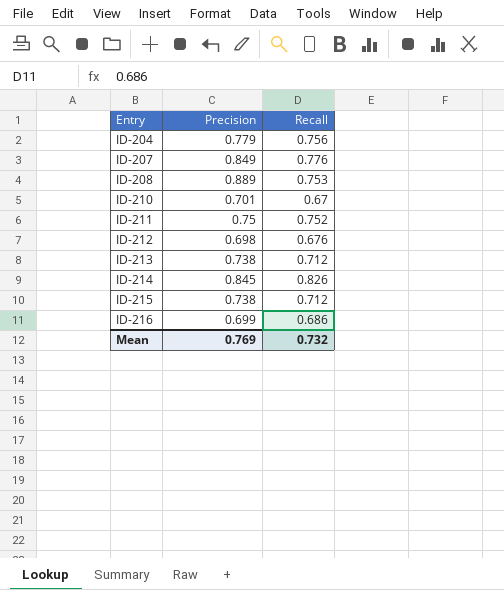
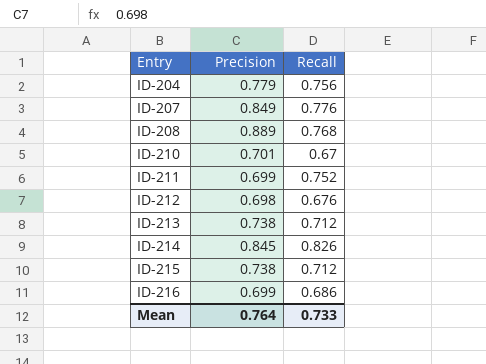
ID-208 | Recall: 0.753 -> 0.768
ID-211 | Precision: 0.75 -> 0.699
Mean | Precision: 0.769 -> 0.764
Mean | Recall: 0.732 -> 0.733

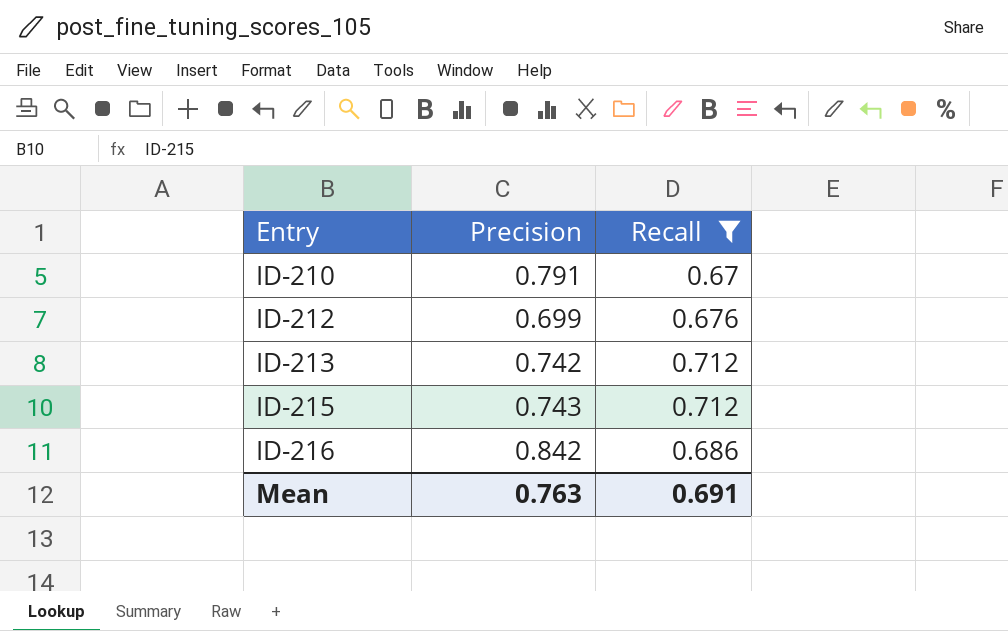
filter: none -> Recall <= 0.712
ID-210 | Precision: 0.701 -> 0.791
ID-212 | Precision: 0.698 -> 0.699
ID-213 | Precision: 0.738 -> 0.742
ID-215 | Precision: 0.738 -> 0.743
ID-216 | Precision: 0.699 -> 0.842
Mean | Precision: 0.764 -> 0.763
Mean | Recall: 0.733 -> 0.691

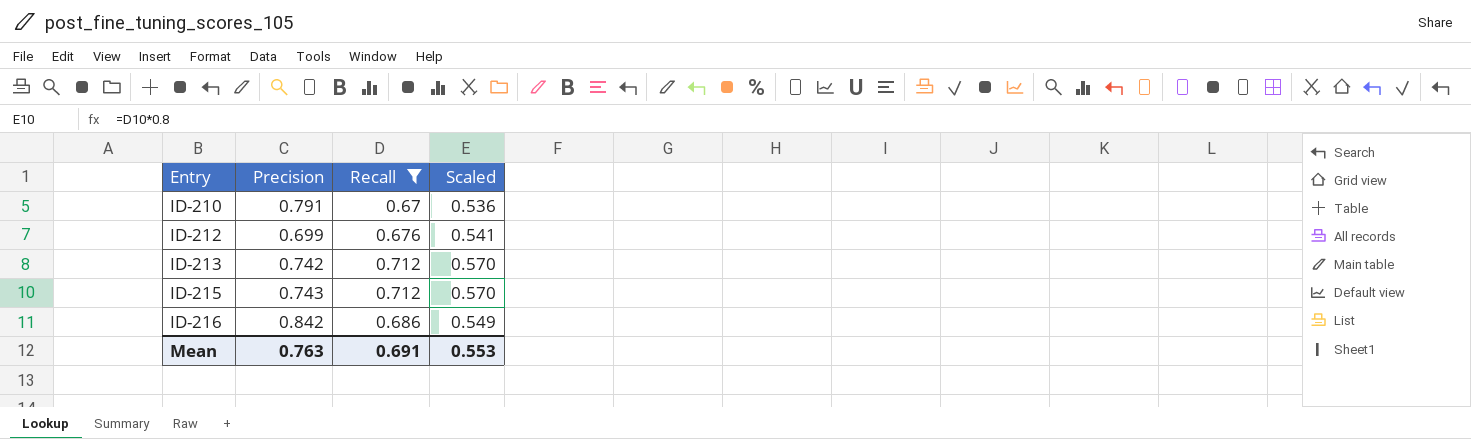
column Scaled | formula: none -> [Recall] * 0.8

